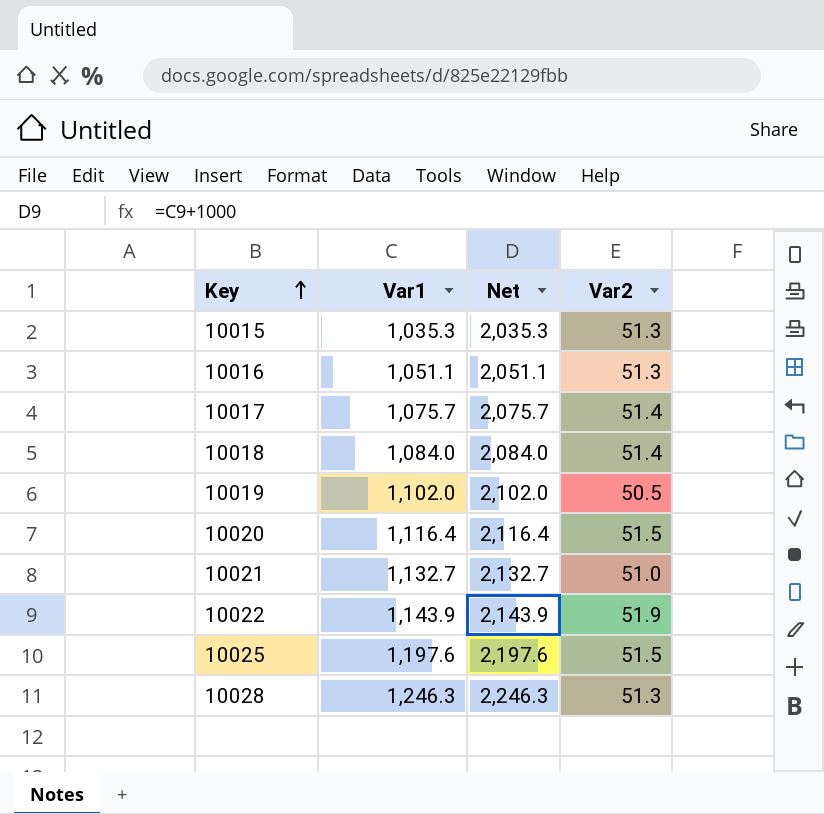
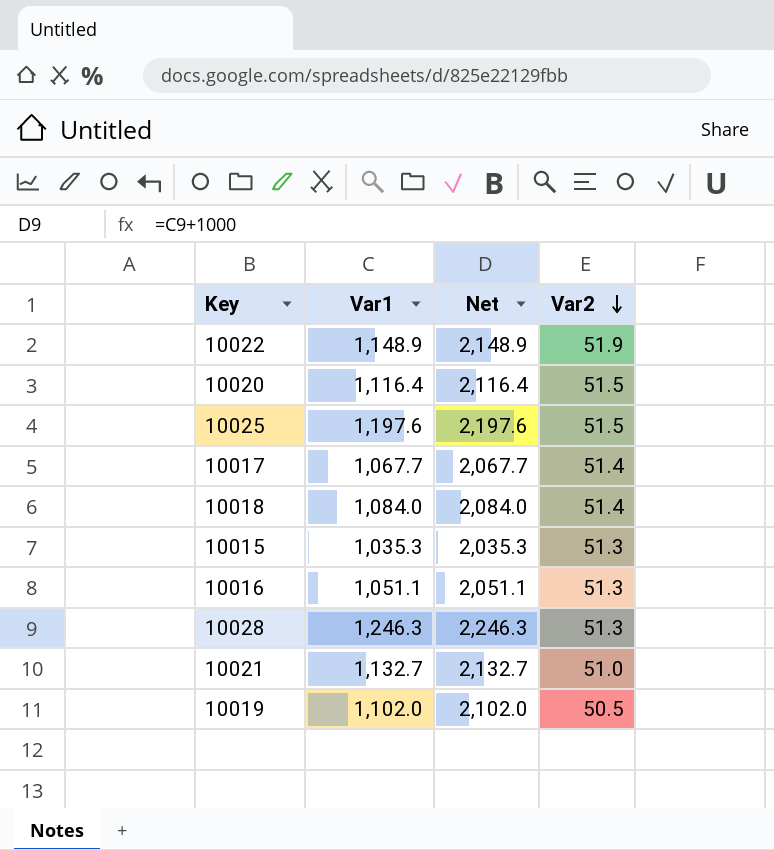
row order: Key ascending -> Var2 descending
10022 | Var1: 1,143.9 -> 1,148.9
10022 | Net: 2,143.9 -> 2,148.9
10017 | Var1: 1,075.7 -> 1,067.7
10017 | Net: 2,075.7 -> 2,067.7

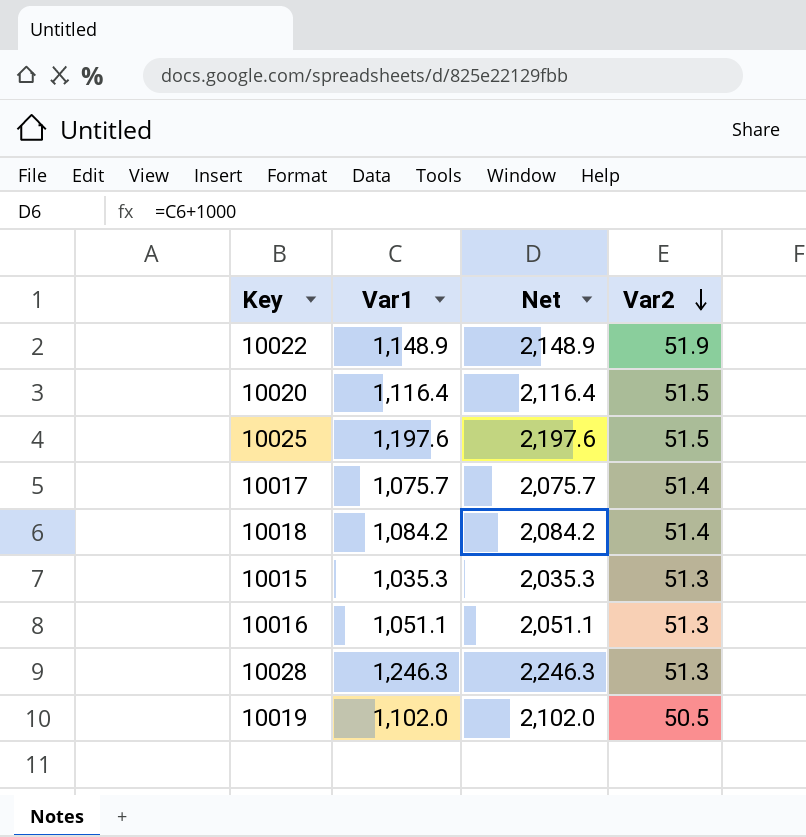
row 10021: 1,132.7 | 2,132.7 | 51.0 -> none
10017 | Var1: 1,067.7 -> 1,075.7
10017 | Net: 2,067.7 -> 2,075.7
10018 | Var1: 1,084.0 -> 1,084.2
10018 | Net: 2,084.0 -> 2,084.2

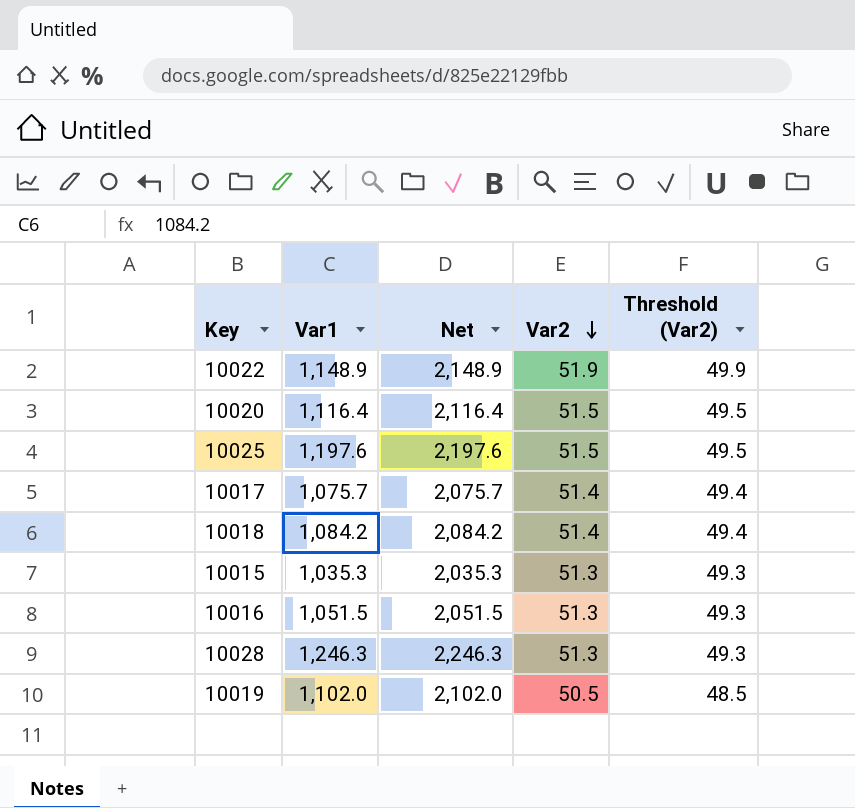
column Threshold (Var2) | formula: none -> [Var2] - 2
10016 | Var1: 1,051.1 -> 1,051.5
10016 | Net: 2,051.1 -> 2,051.5

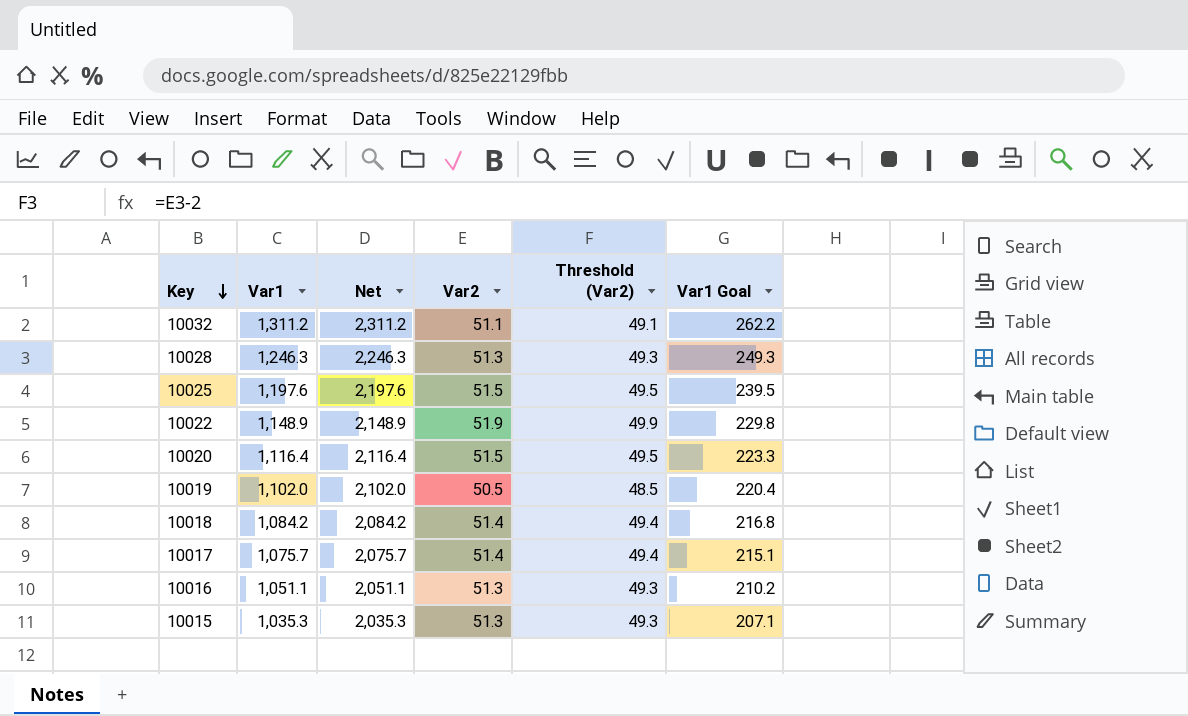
row order: Var2 descending -> Key descending
column Var1 Goal | formula: none -> [Var1] * 0.2
row 10032: none -> 1,311.2 | 2,311.2 | 51.1 | 49.1 | 262.2
10016 | Var1: 1,051.5 -> 1,051.1
10016 | Net: 2,051.5 -> 2,051.1

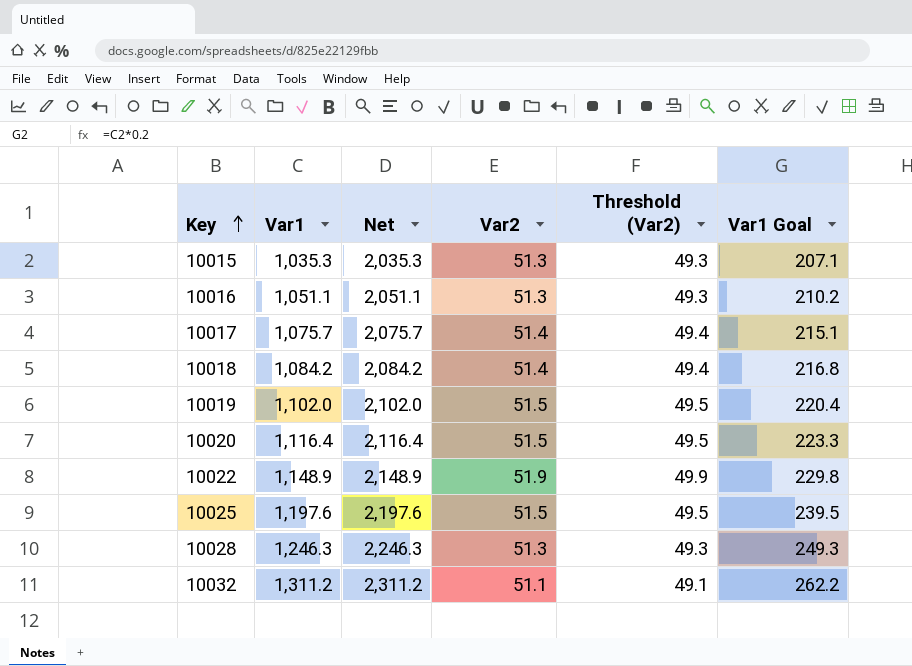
row order: Key descending -> Key ascending
10019 | Var2: 50.5 -> 51.5
10019 | Threshold (Var2): 48.5 -> 49.5

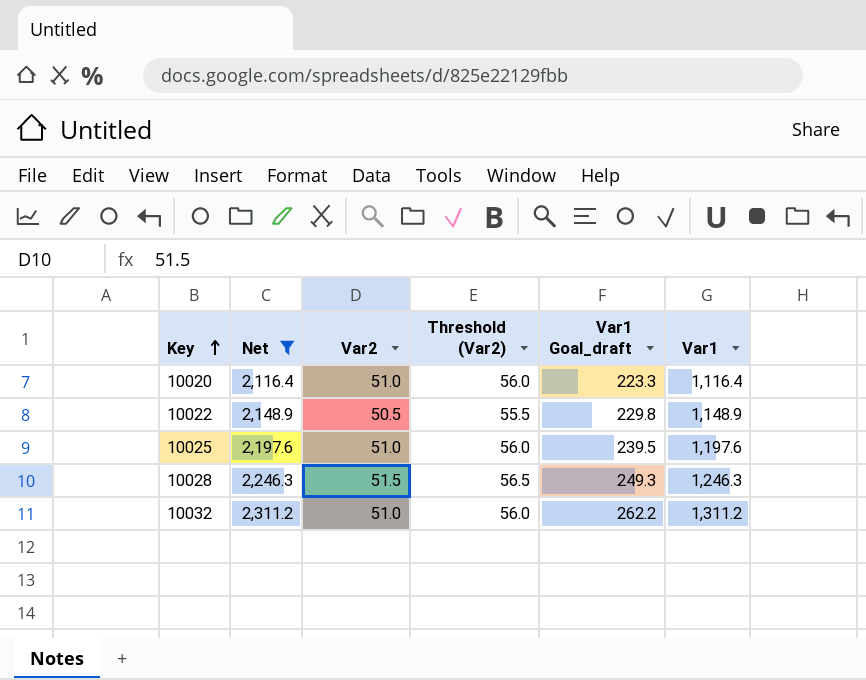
filter: none -> Net >= 2,116.4
column Threshold (Var2) | formula: [Var2] - 2 -> [Var2] + 5
column name: Var1 Goal -> Var1 Goal_draft
column Var1 | position: 2 -> 6
10020 | Var2: 51.5 -> 51.0
10022 | Var2: 51.9 -> 50.5
10025 | Var2: 51.5 -> 51.0
10028 | Var2: 51.3 -> 51.5
10032 | Var2: 51.1 -> 51.0

